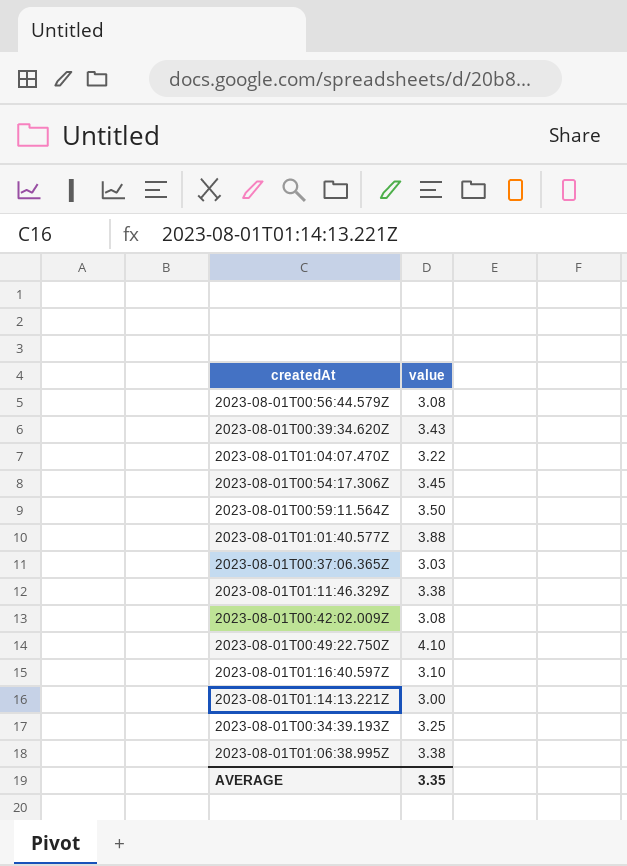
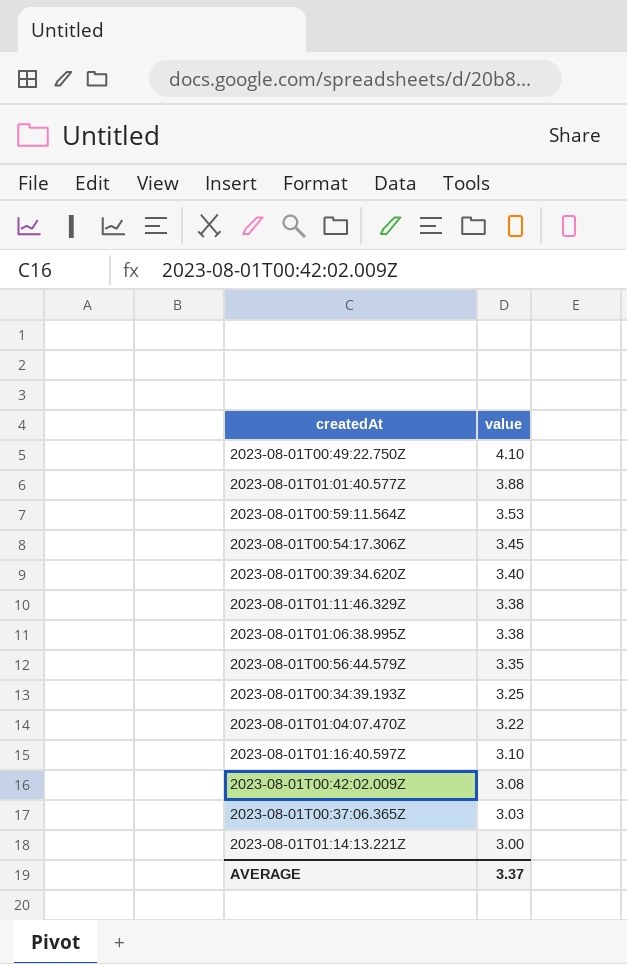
row order: none -> value descending
2023-08-01T00:59:11.564Z | value: 3.50 -> 3.53
2023-08-01T00:39:34.620Z | value: 3.43 -> 3.40
2023-08-01T00:56:44.579Z | value: 3.08 -> 3.35
AVERAGE | value: 3.35 -> 3.37

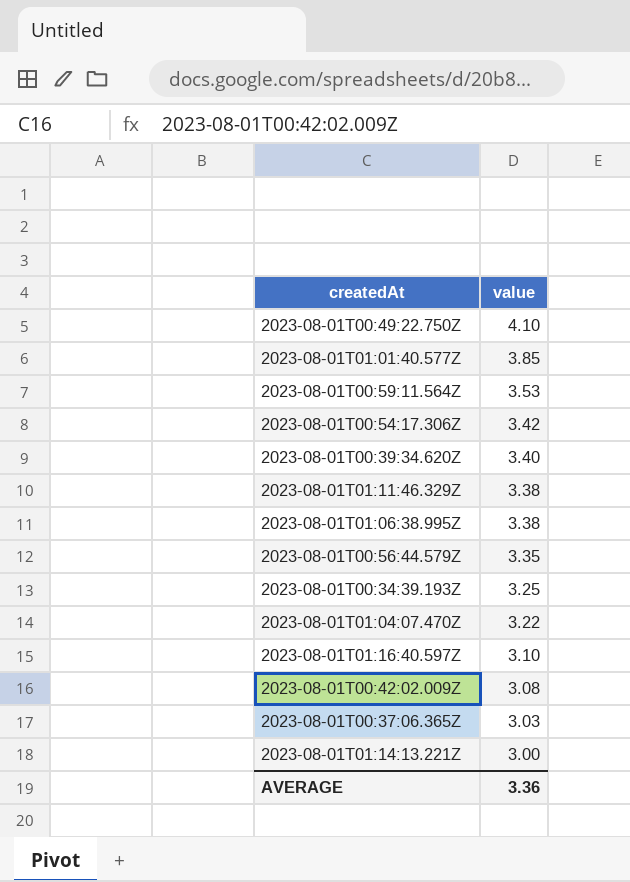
2023-08-01T01:01:40.577Z | value: 3.88 -> 3.85
2023-08-01T00:54:17.306Z | value: 3.45 -> 3.42
AVERAGE | value: 3.37 -> 3.36

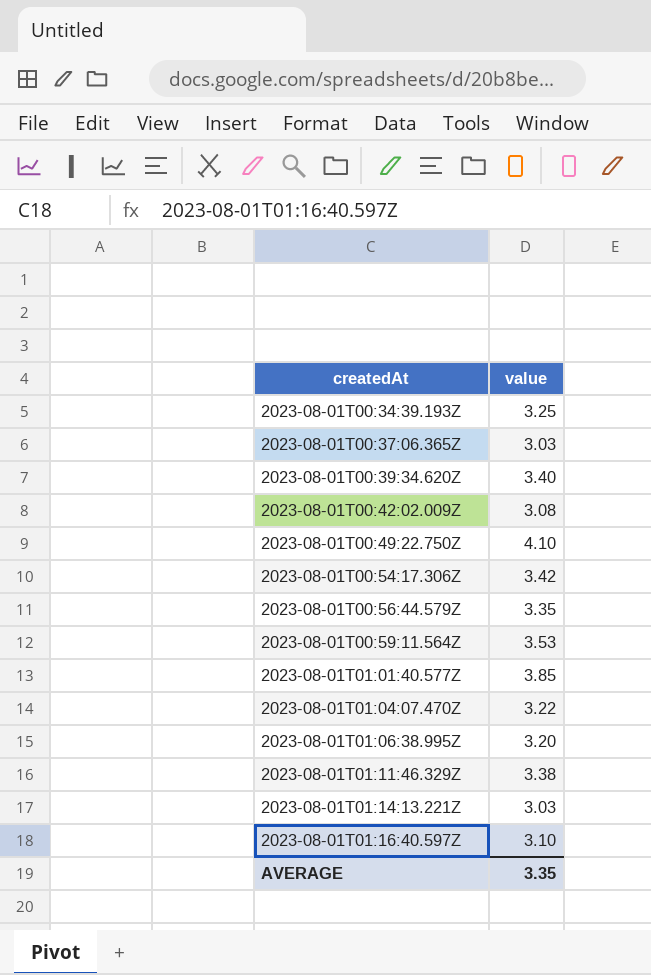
row order: value descending -> createdAt ascending
2023-08-01T01:06:38.995Z | value: 3.38 -> 3.20
2023-08-01T01:14:13.221Z | value: 3.00 -> 3.03
AVERAGE | value: 3.36 -> 3.35

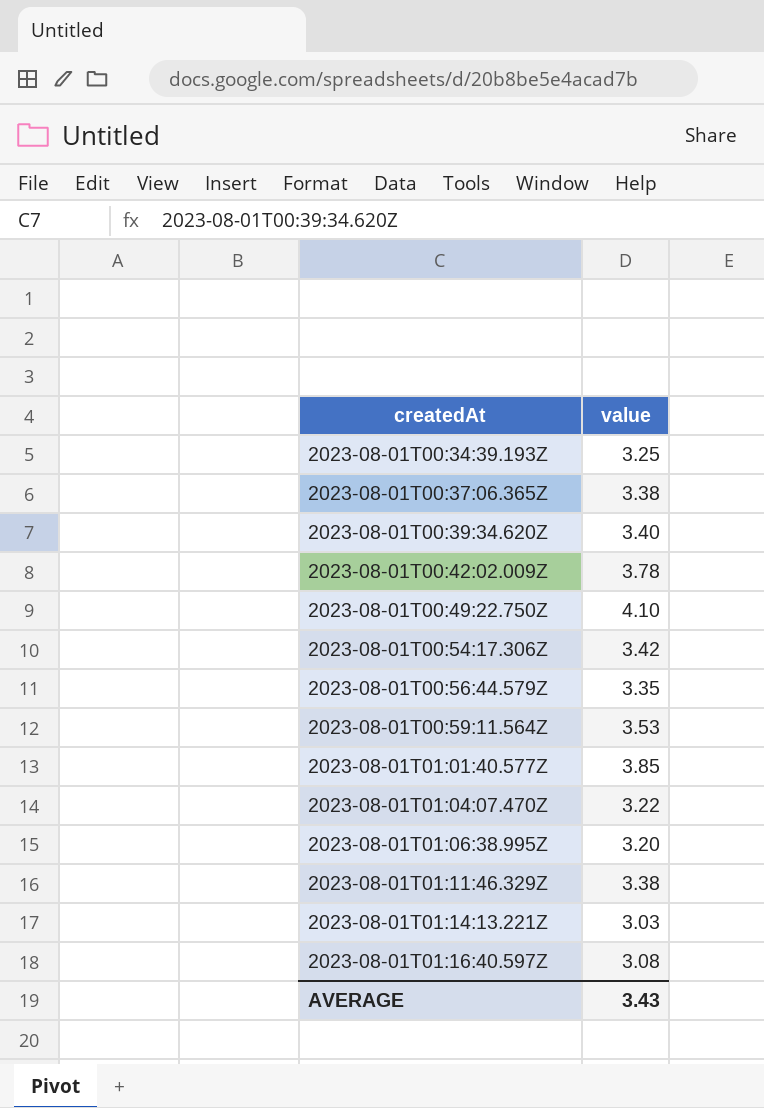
2023-08-01T00:37:06.365Z | value: 3.03 -> 3.38
2023-08-01T00:42:02.009Z | value: 3.08 -> 3.78
2023-08-01T01:16:40.597Z | value: 3.10 -> 3.08
AVERAGE | value: 3.35 -> 3.43

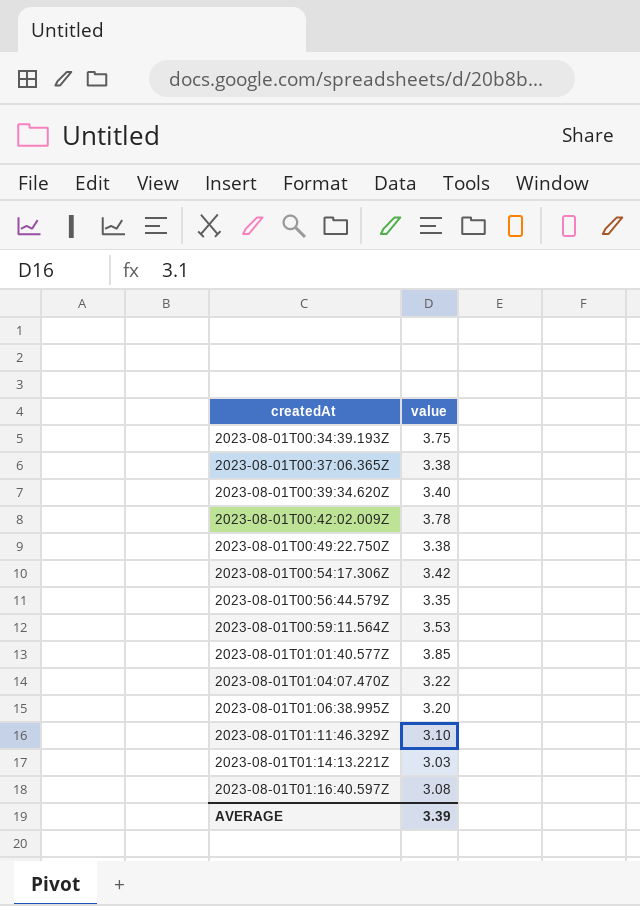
2023-08-01T00:34:39.193Z | value: 3.25 -> 3.75
2023-08-01T00:49:22.750Z | value: 4.10 -> 3.38
2023-08-01T01:11:46.329Z | value: 3.38 -> 3.10
AVERAGE | value: 3.43 -> 3.39

